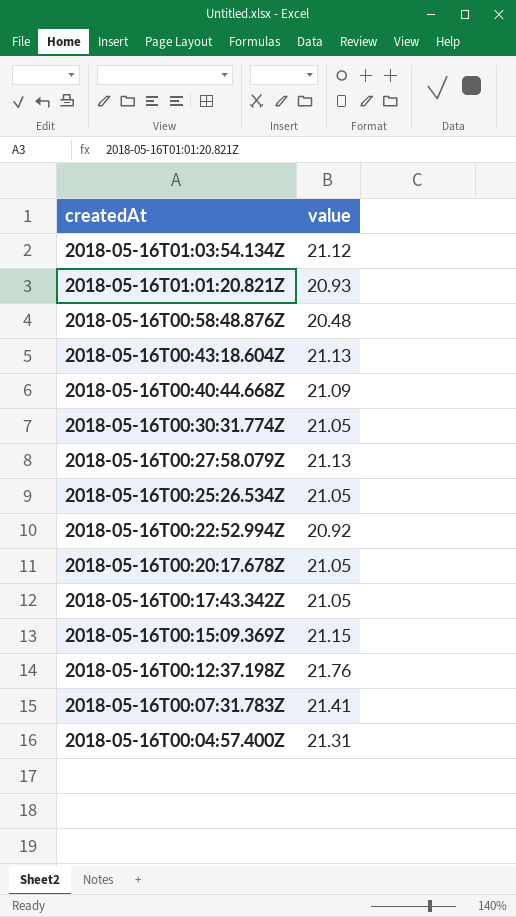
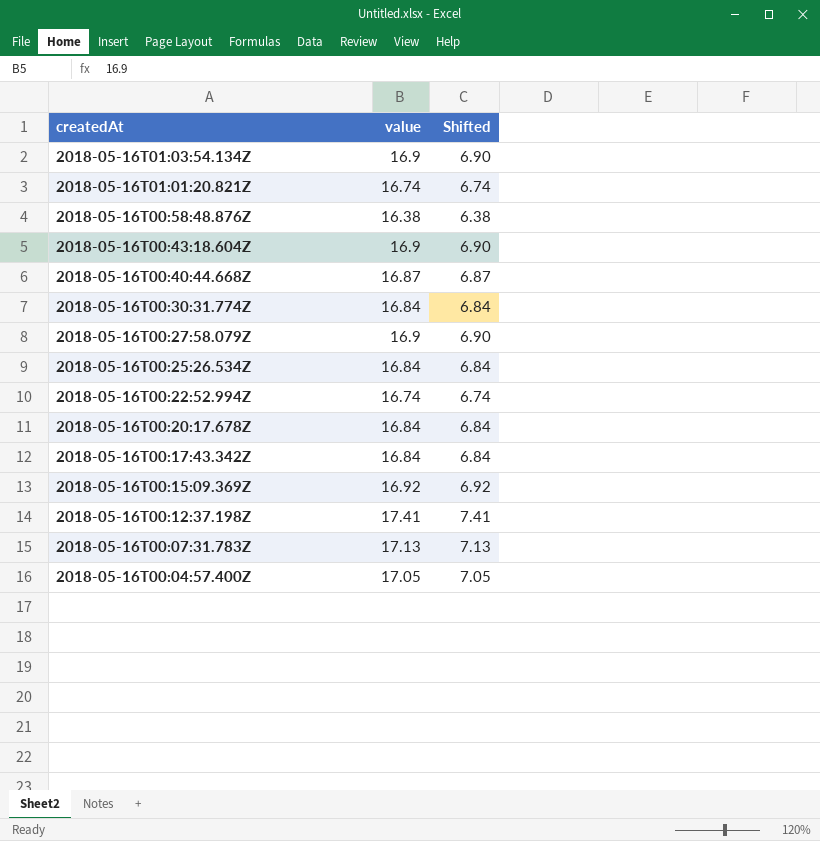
column Shifted | formula: none -> [value] - 10
2018-05-16T01:03:54.134Z | value: 21.12 -> 16.9
2018-05-16T01:01:20.821Z | value: 20.93 -> 16.74
2018-05-16T00:58:48.876Z | value: 20.48 -> 16.38
2018-05-16T00:43:18.604Z | value: 21.13 -> 16.9
2018-05-16T00:40:44.668Z | value: 21.09 -> 16.87
2018-05-16T00:30:31.774Z | value: 21.05 -> 16.84
2018-05-16T00:27:58.079Z | value: 21.13 -> 16.9
2018-05-16T00:25:26.534Z | value: 21.05 -> 16.84
2018-05-16T00:22:52.994Z | value: 20.92 -> 16.74
2018-05-16T00:20:17.678Z | value: 21.05 -> 16.84
2018-05-16T00:17:43.342Z | value: 21.05 -> 16.84
2018-05-16T00:15:09.369Z | value: 21.15 -> 16.92
2018-05-16T00:12:37.198Z | value: 21.76 -> 17.41
2018-05-16T00:07:31.783Z | value: 21.41 -> 17.13
2018-05-16T00:04:57.400Z | value: 21.31 -> 17.05

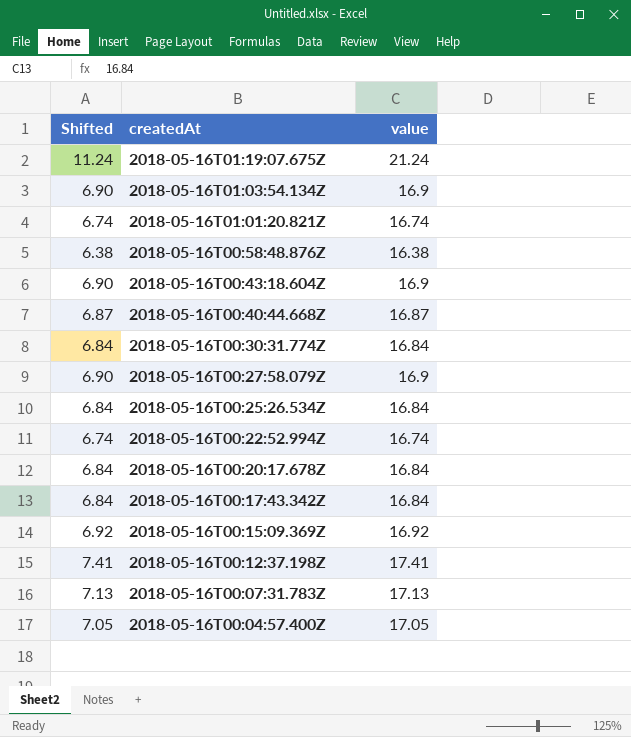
column Shifted | position: 3 -> 1
row 2018-05-16T01:19:07.675Z: none -> 11.24 | 21.24

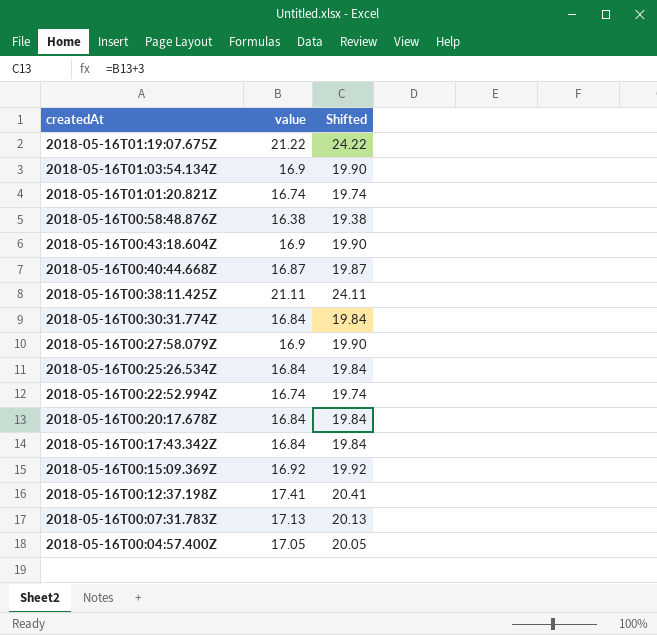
column Shifted | formula: [value] - 10 -> [value] + 3
column Shifted | position: 1 -> 3
2018-05-16T01:19:07.675Z | value: 21.24 -> 21.22
row 2018-05-16T00:38:11.425Z: none -> 21.11 | 24.11

